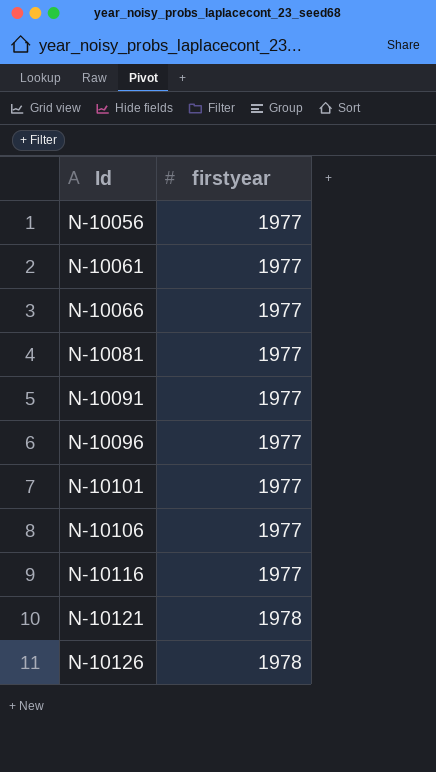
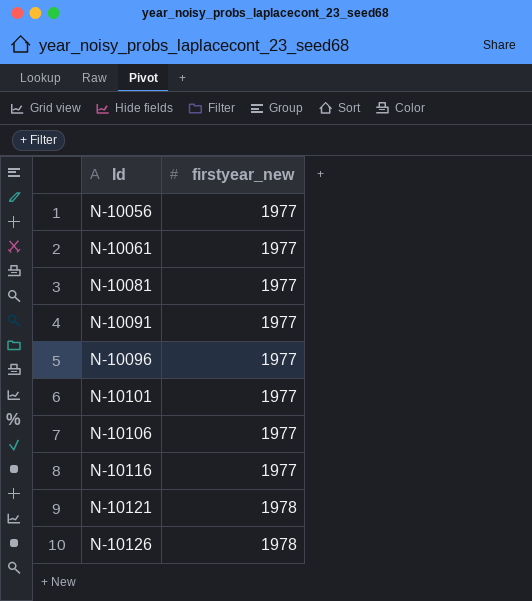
column name: firstyear -> firstyear_new
row N-10066: 1977 -> none

